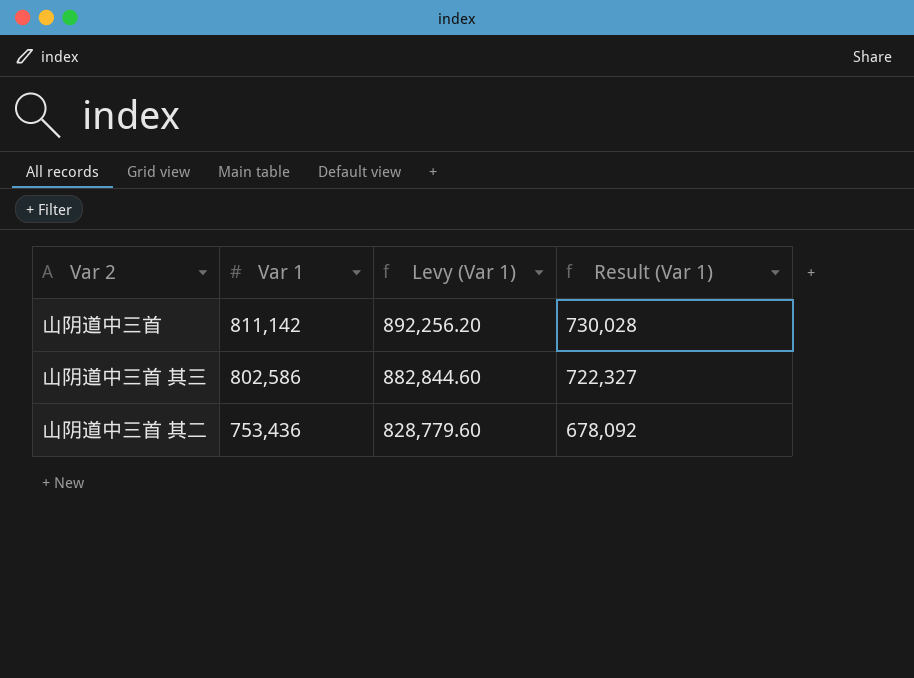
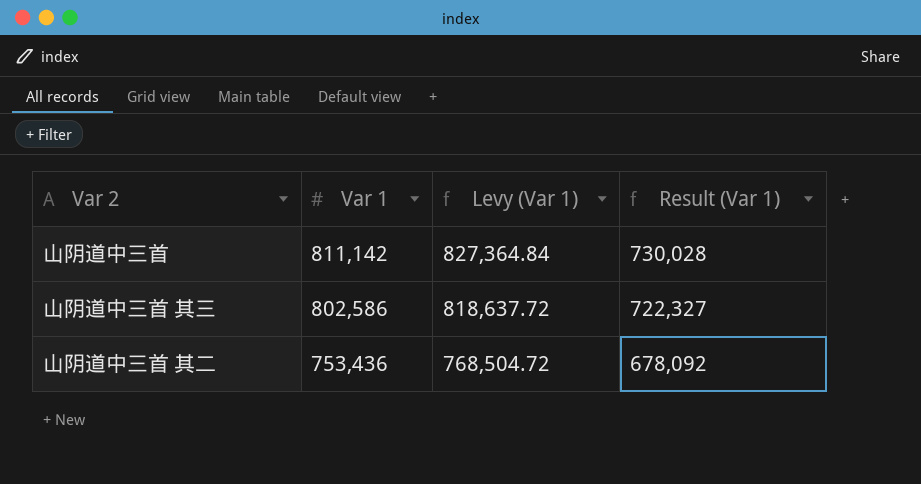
column Levy (Var 1) | formula: [Var 1] * 1.1 -> [Var 1] * 1.02

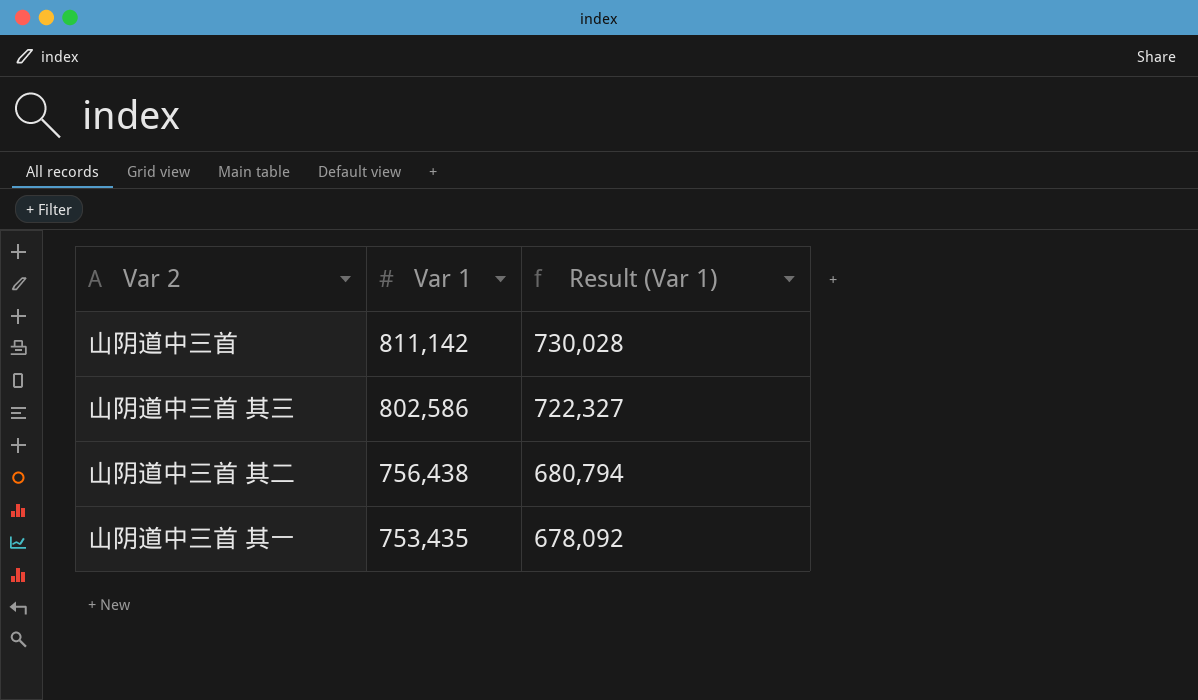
column Levy (Var 1) | formula: [Var 1] * 1.02 -> none
山阴道中三首 其二 | Var 1: 753,436 -> 756,438
山阴道中三首 其二 | Result (Var 1): 678,092 -> 680,794
row 山阴道中三首 其一: none -> 753,435 | 678,092

